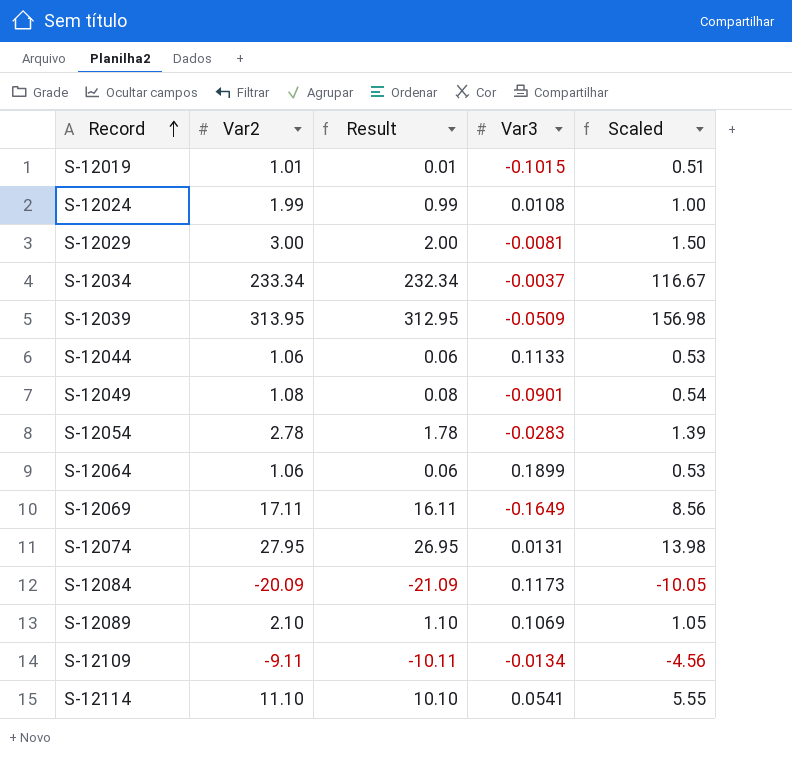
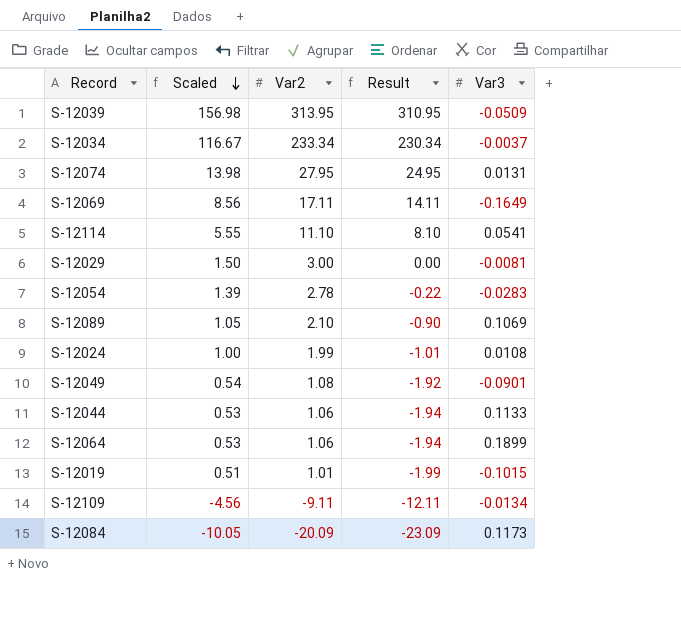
row order: Record ascending -> Scaled descending
column Scaled | position: 5 -> 2
column Result | formula: [Var2] - 1 -> [Var2] - 3

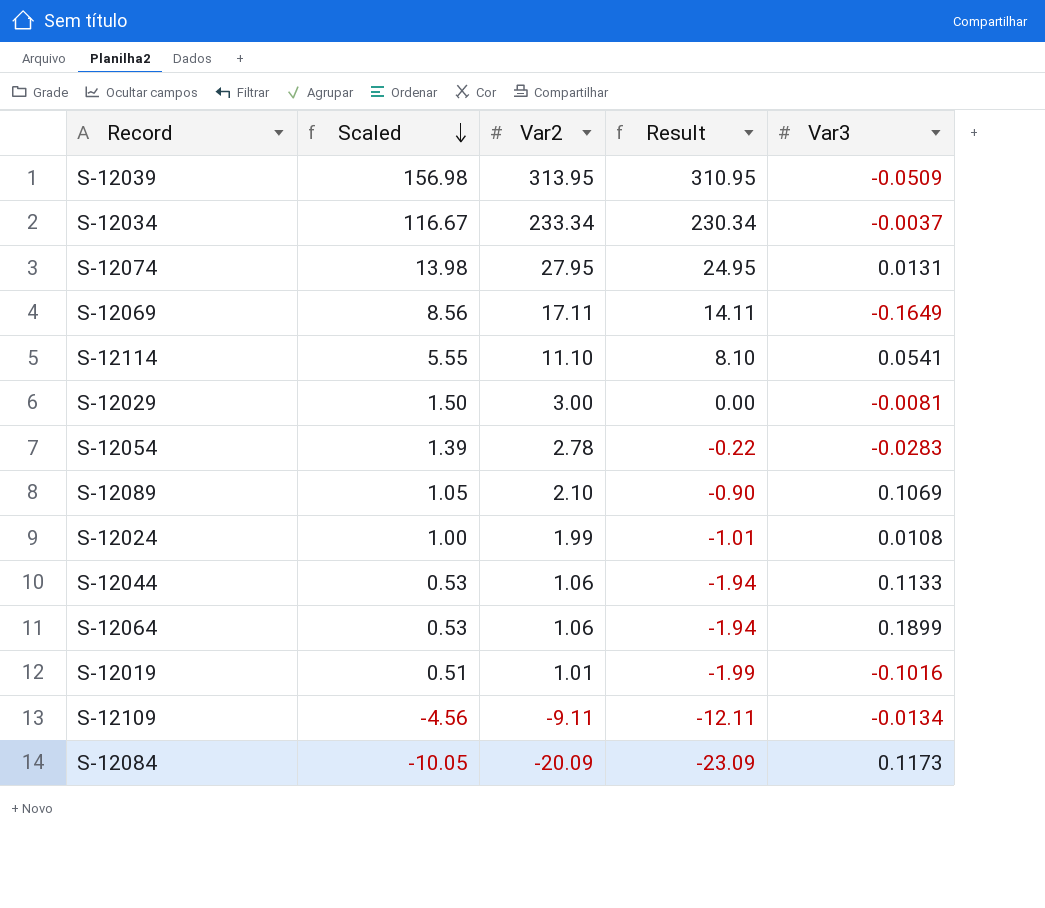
row S-12049: 0.54 | 1.08 | -1.92 | -0.0901 -> none
S-12019 | Var3: -0.1015 -> -0.1016

